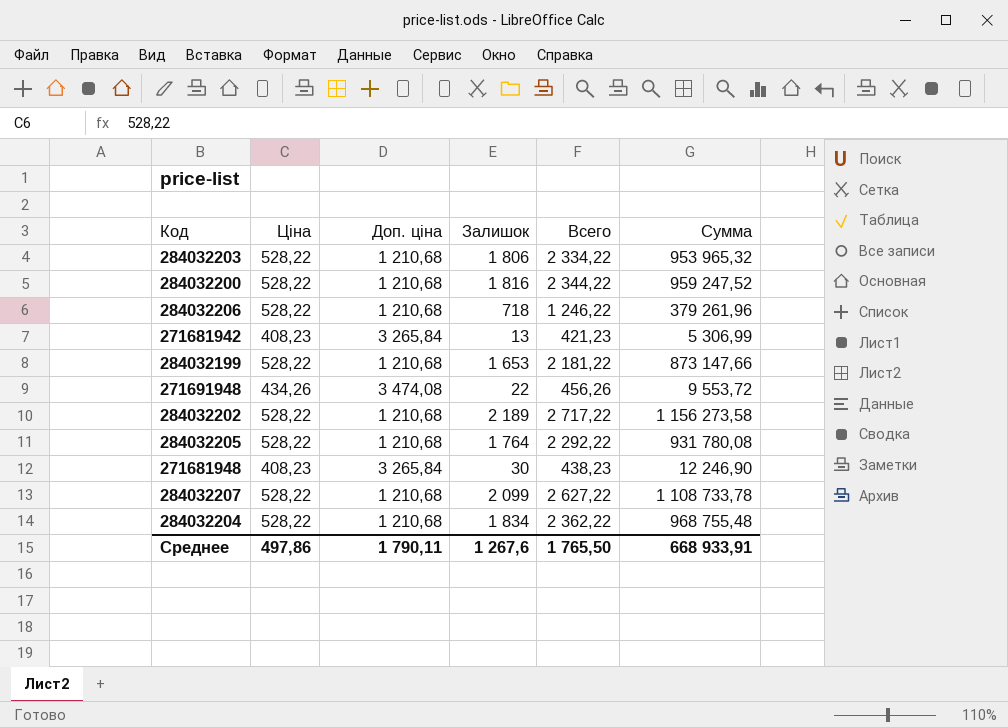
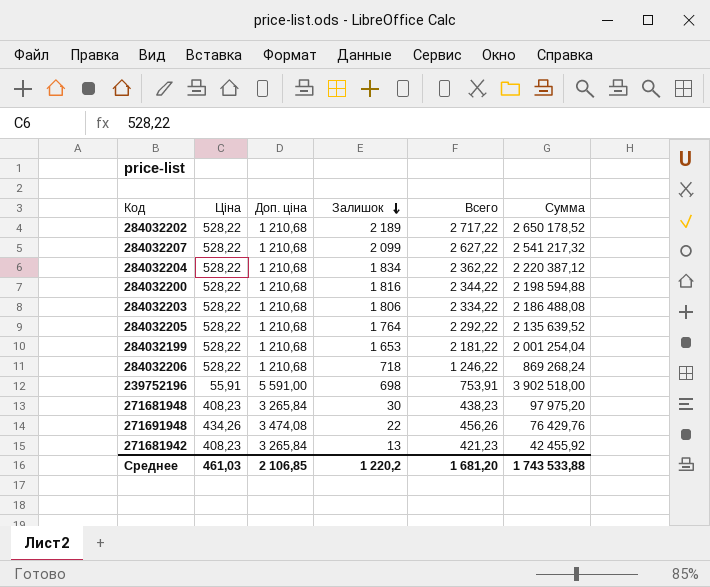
row order: none -> Залишок descending
column Сумма | formula: [Ціна] * [Залишок] -> [Доп. ціна] * [Залишок]
row 239752196: none -> 55,91 | 5 591,00 | 698 | 753,91 | 3 902 518,00
Среднее | Ціна: 497,86 -> 461,03
Среднее | Доп. ціна: 1 790,11 -> 2 106,85
Среднее | Залишок: 1 267,6 -> 1 220,2
Среднее | Всего: 1 765,50 -> 1 681,20
Среднее | Сумма: 668 933,91 -> 1 743 533,88

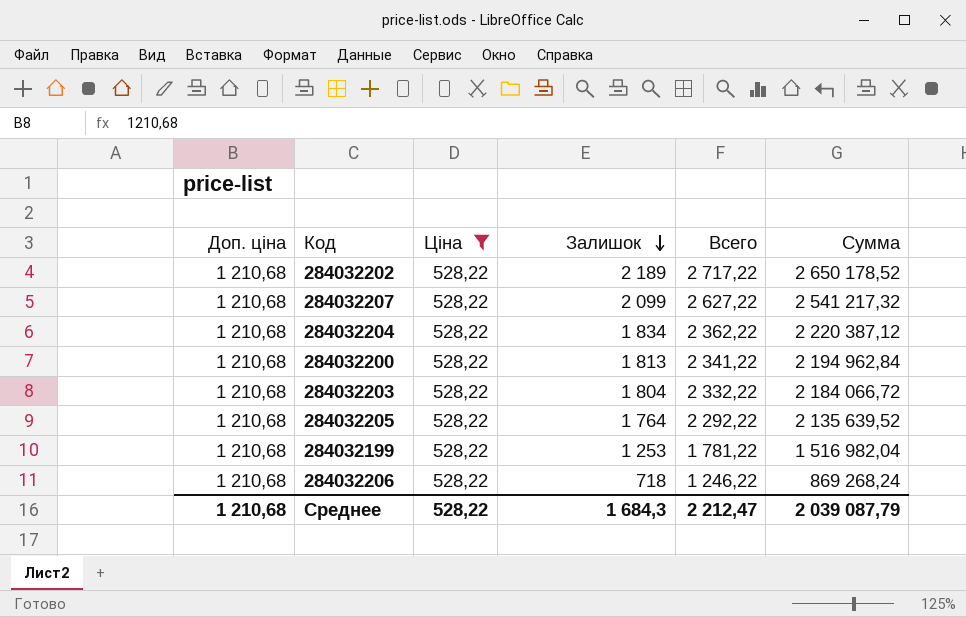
filter: none -> Ціна = 528,22
column Доп. ціна | position: 3 -> 1
284032200 | Залишок: 1 816 -> 1 813
284032200 | Всего: 2 344,22 -> 2 341,22
284032200 | Сумма: 2 198 594,88 -> 2 194 962,84
284032203 | Залишок: 1 806 -> 1 804
284032203 | Всего: 2 334,22 -> 2 332,22
284032203 | Сумма: 2 186 488,08 -> 2 184 066,72
284032199 | Залишок: 1 653 -> 1 253
284032199 | Всего: 2 181,22 -> 1 781,22
284032199 | Сумма: 2 001 254,04 -> 1 516 982,04
Среднее | Доп. ціна: 2 106,85 -> 1 210,68
Среднее | Ціна: 461,03 -> 528,22
Среднее | Залишок: 1 220,2 -> 1 684,3
Среднее | Всего: 1 681,20 -> 2 212,47
Среднее | Сумма: 1 743 533,88 -> 2 039 087,79

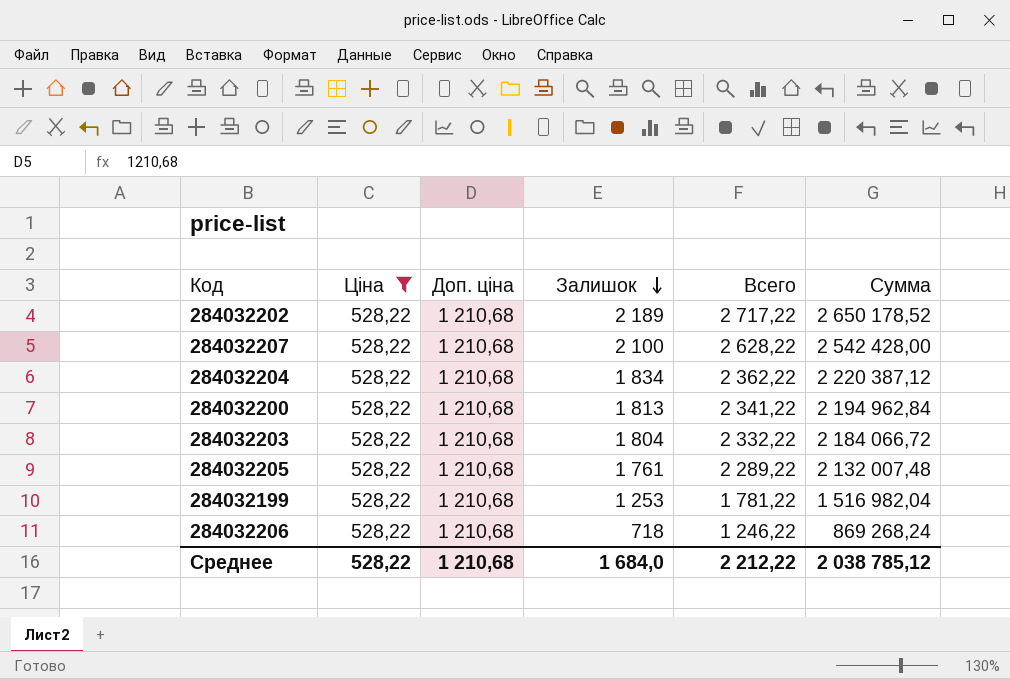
column Доп. ціна | position: 1 -> 3
284032207 | Залишок: 2 099 -> 2 100
284032207 | Всего: 2 627,22 -> 2 628,22
284032207 | Сумма: 2 541 217,32 -> 2 542 428,00
284032205 | Залишок: 1 764 -> 1 761
284032205 | Всего: 2 292,22 -> 2 289,22
284032205 | Сумма: 2 135 639,52 -> 2 132 007,48
Среднее | Залишок: 1 684,3 -> 1 684,0
Среднее | Всего: 2 212,47 -> 2 212,22
Среднее | Сумма: 2 039 087,79 -> 2 038 785,12

